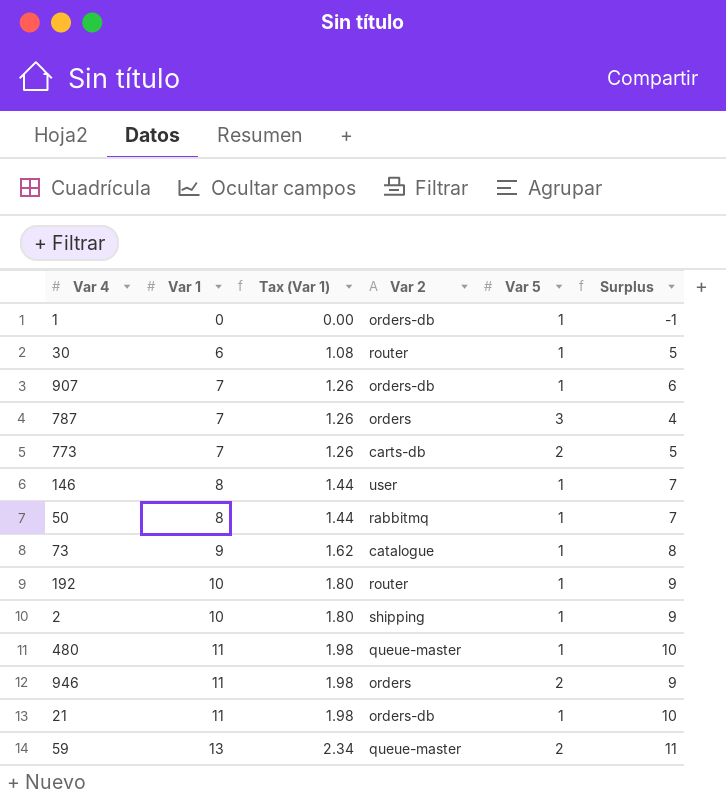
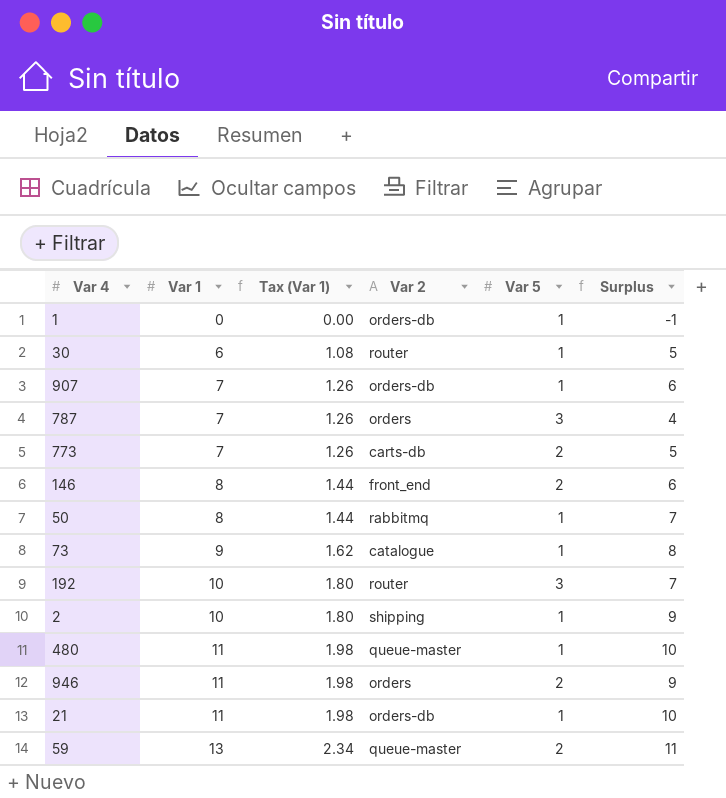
146 | Var 2: user -> front_end
146 | Var 5: 1 -> 2
146 | Surplus: 7 -> 6
192 | Var 5: 1 -> 3
192 | Surplus: 9 -> 7

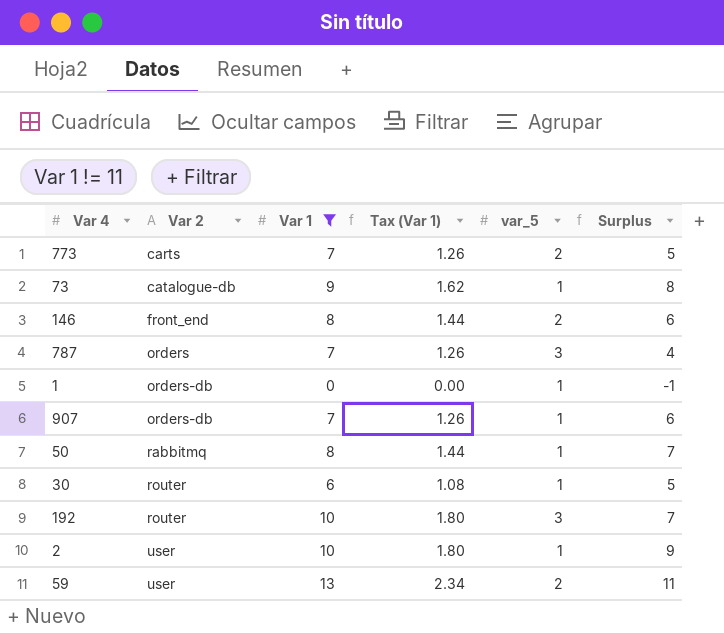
filter: none -> Var 1 != 11
row order: Var 1 ascending -> Var 2 ascending
column Var 2 | position: 4 -> 2
column name: Var 5 -> var_5
773 | Var 2: carts-db -> carts
73 | Var 2: catalogue -> catalogue-db
2 | Var 2: shipping -> user
59 | Var 2: queue-master -> user

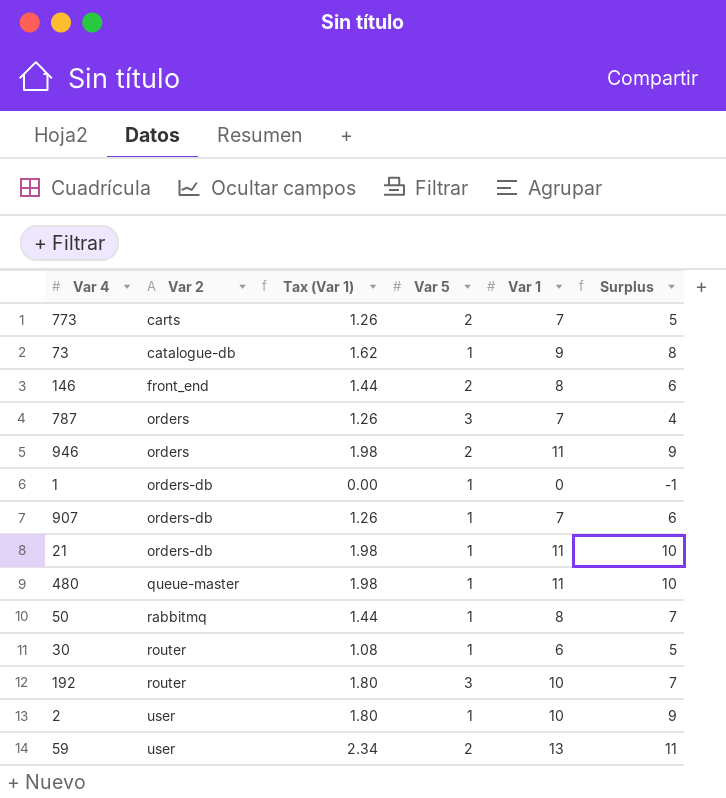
filter: Var 1 != 11 -> none
column name: var_5 -> Var 5
column Var 1 | position: 3 -> 5

